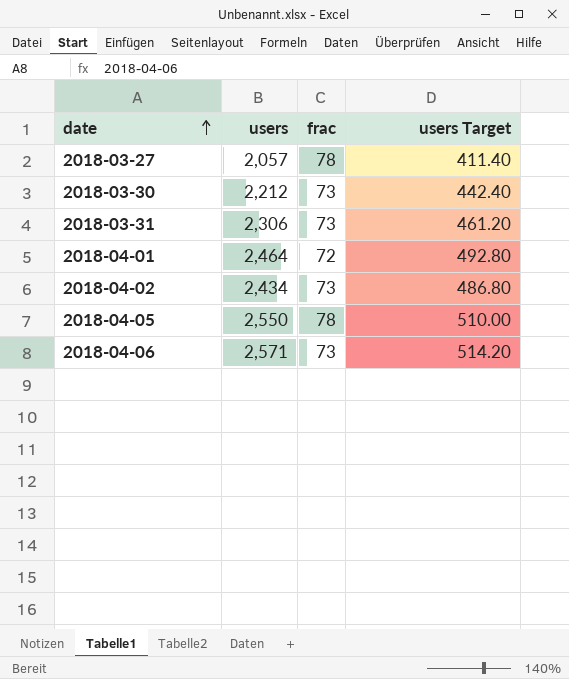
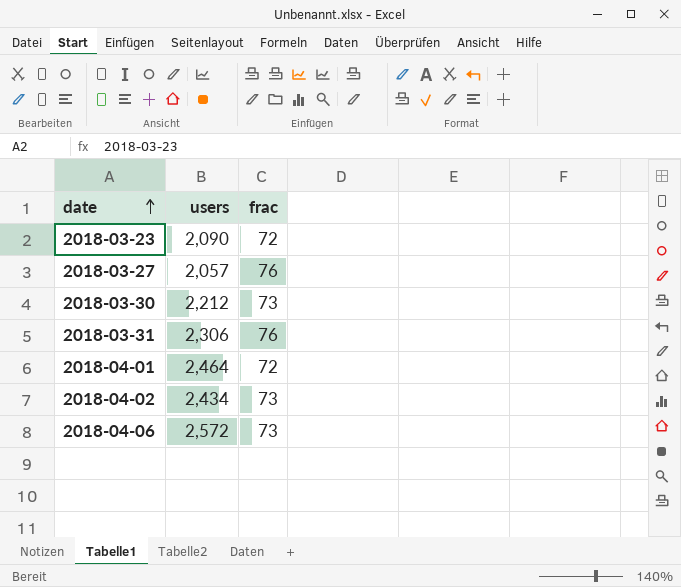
column users Target | formula: [users] * 0.2 -> none
row 2018-04-05: 2,550 | 78 | 510.00 -> none
row 2018-03-23: none -> 2,090 | 72
2018-03-27 | frac: 78 -> 76
2018-03-31 | frac: 73 -> 76
2018-04-06 | users: 2,571 -> 2,572

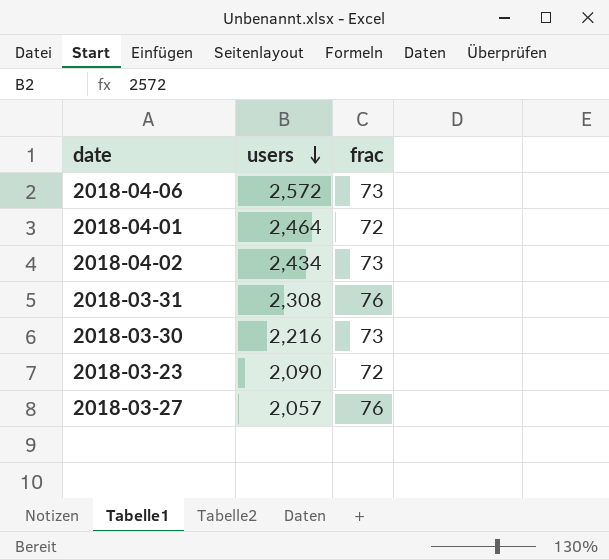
row order: date ascending -> users descending
2018-03-31 | users: 2,306 -> 2,308
2018-03-30 | users: 2,212 -> 2,216

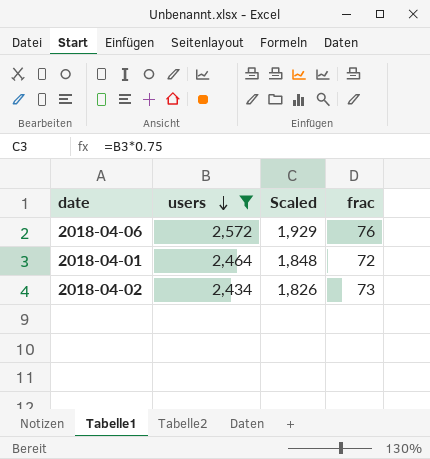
filter: none -> users >= 2,434
column Scaled | formula: none -> [users] * 0.75
2018-04-06 | frac: 73 -> 76

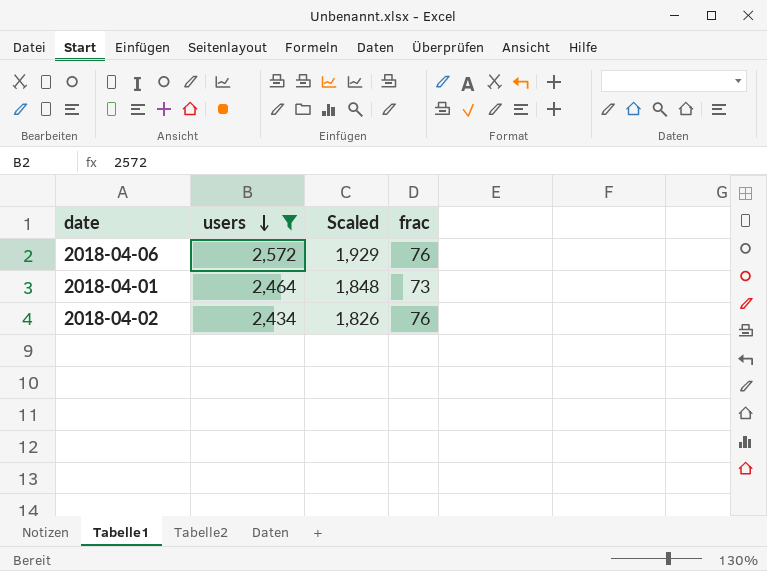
2018-04-01 | frac: 72 -> 73
2018-04-02 | frac: 73 -> 76

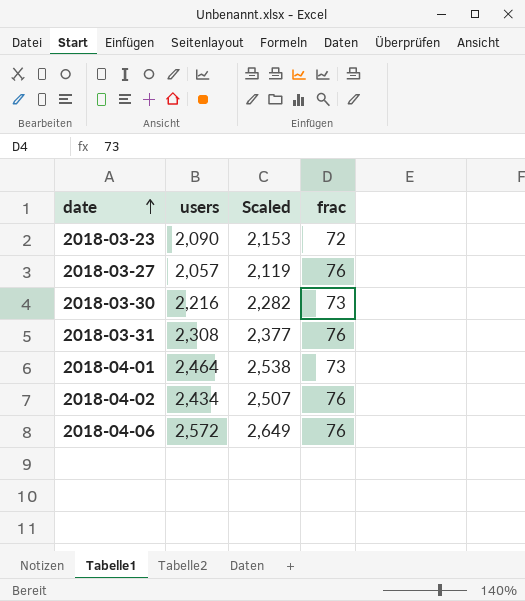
filter: users >= 2,434 -> none
row order: users descending -> date ascending
column Scaled | formula: [users] * 0.75 -> [users] * 1.03

